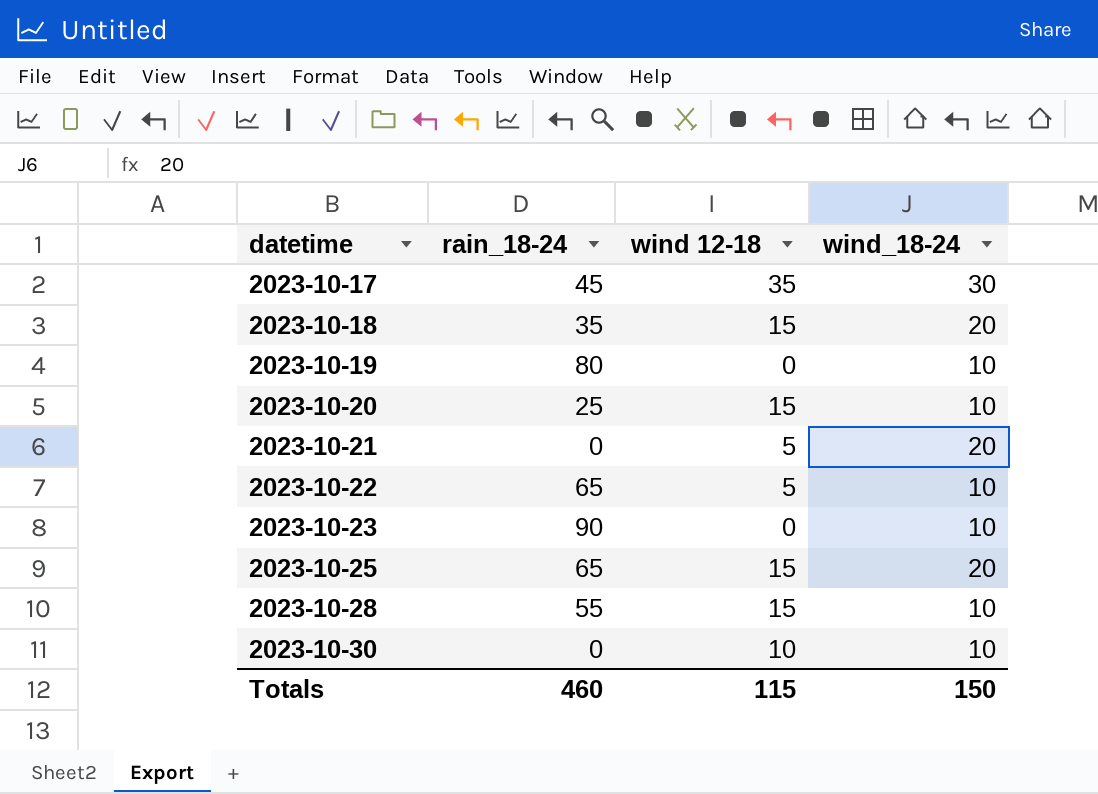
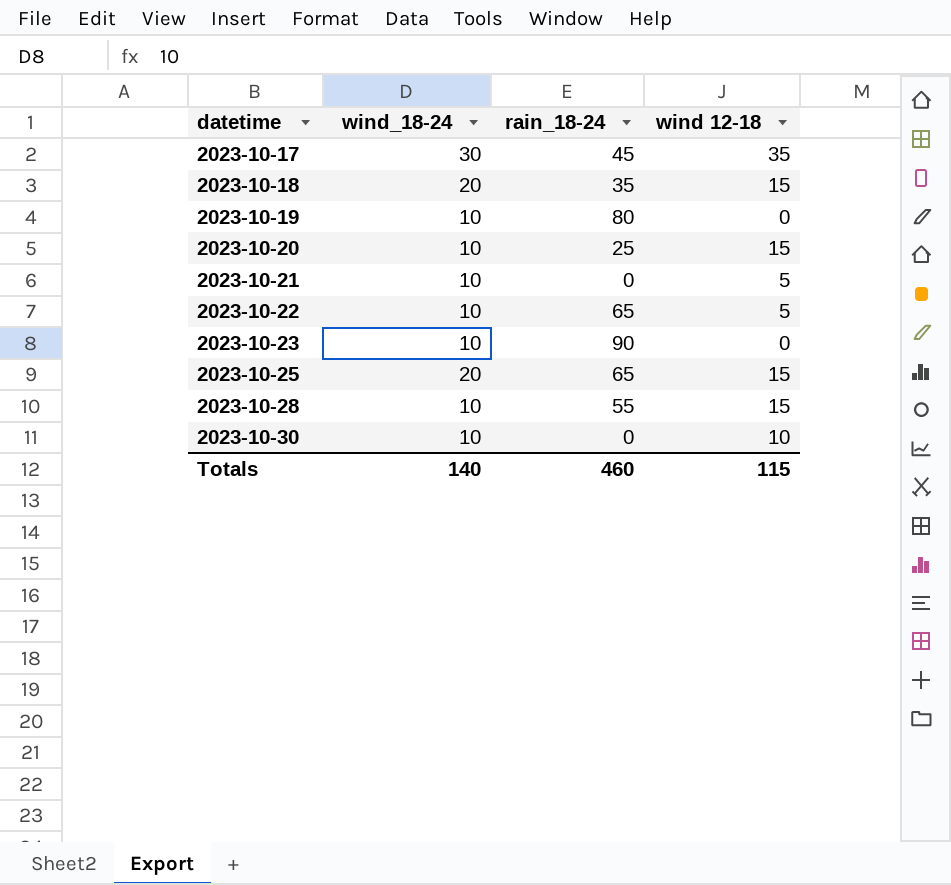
column wind_18-24 | position: 4 -> 2
2023-10-21 | wind_18-24: 20 -> 10
Totals | wind_18-24: 150 -> 140

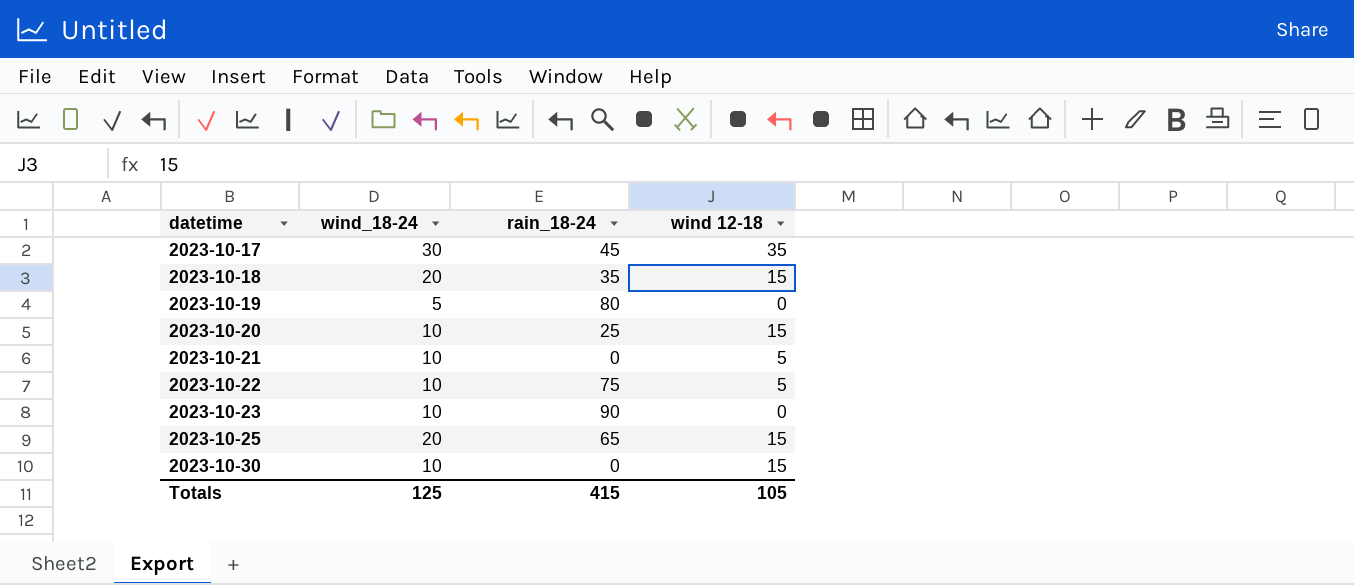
row 2023-10-28: 10 | 55 | 15 -> none
2023-10-19 | wind_18-24: 10 -> 5
2023-10-22 | rain_18-24: 65 -> 75
2023-10-30 | wind 12-18: 10 -> 15
Totals | wind_18-24: 140 -> 125
Totals | rain_18-24: 460 -> 415
Totals | wind 12-18: 115 -> 105

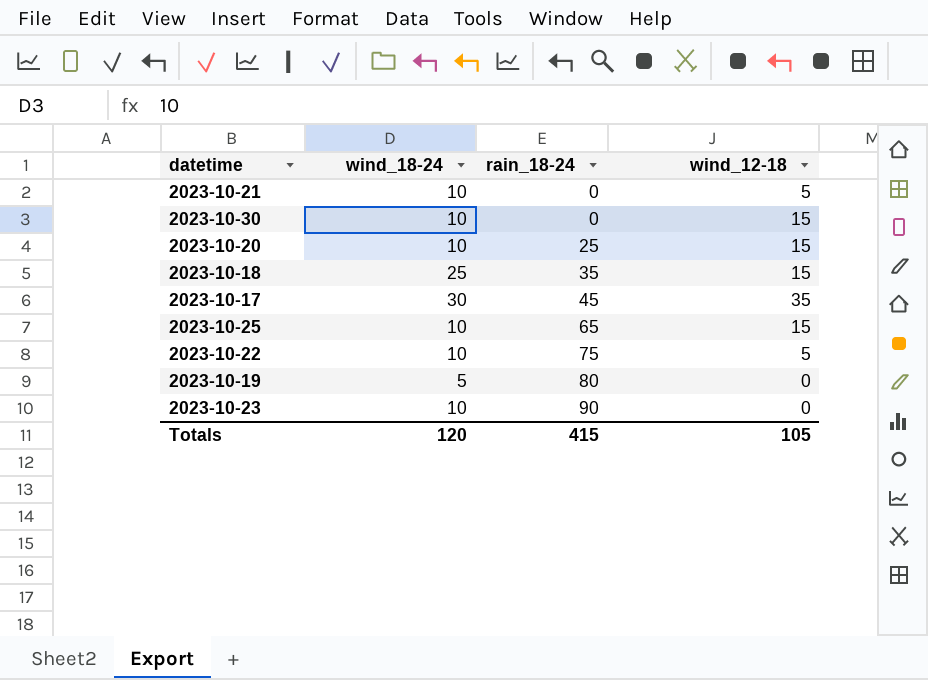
row order: datetime ascending -> rain_18-24 ascending
column name: wind 12-18 -> wind_12-18
2023-10-18 | wind_18-24: 20 -> 25
2023-10-25 | wind_18-24: 20 -> 10
Totals | wind_18-24: 125 -> 120

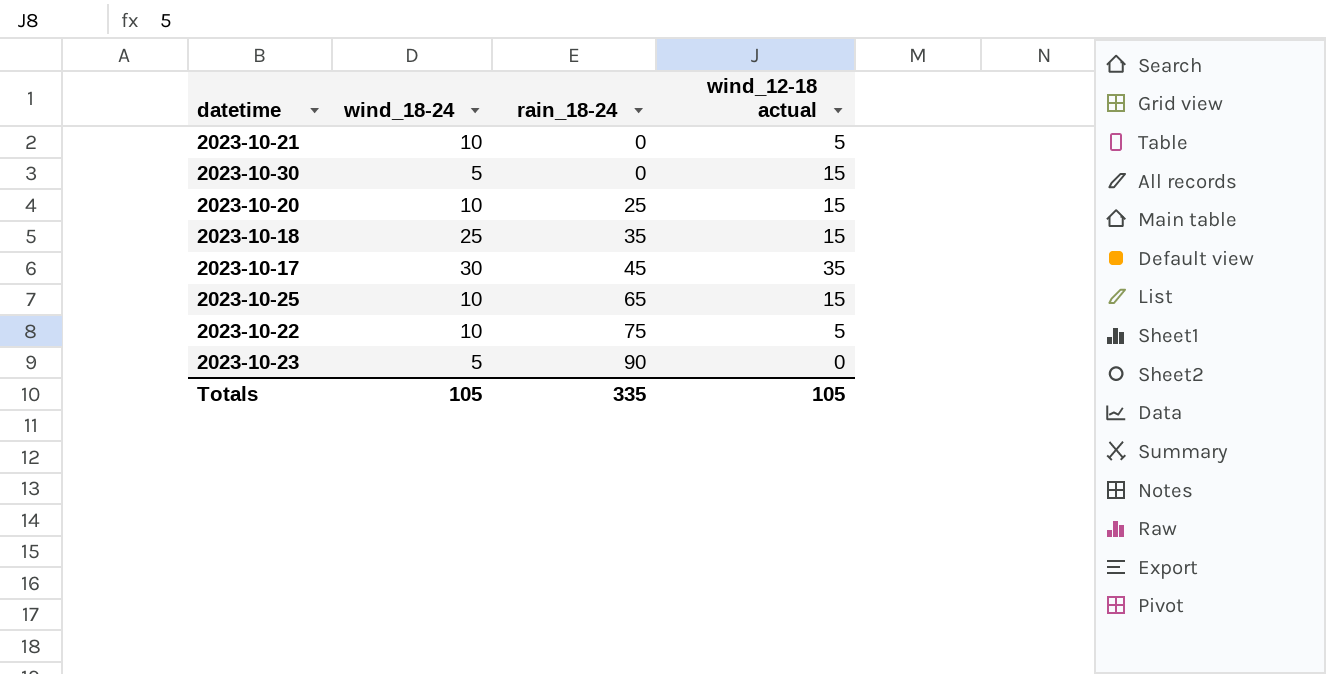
column name: wind_12-18 -> wind_12-18 actual
row 2023-10-19: 5 | 80 | 0 -> none
2023-10-30 | wind_18-24: 10 -> 5
2023-10-23 | wind_18-24: 10 -> 5
Totals | wind_18-24: 120 -> 105
Totals | rain_18-24: 415 -> 335

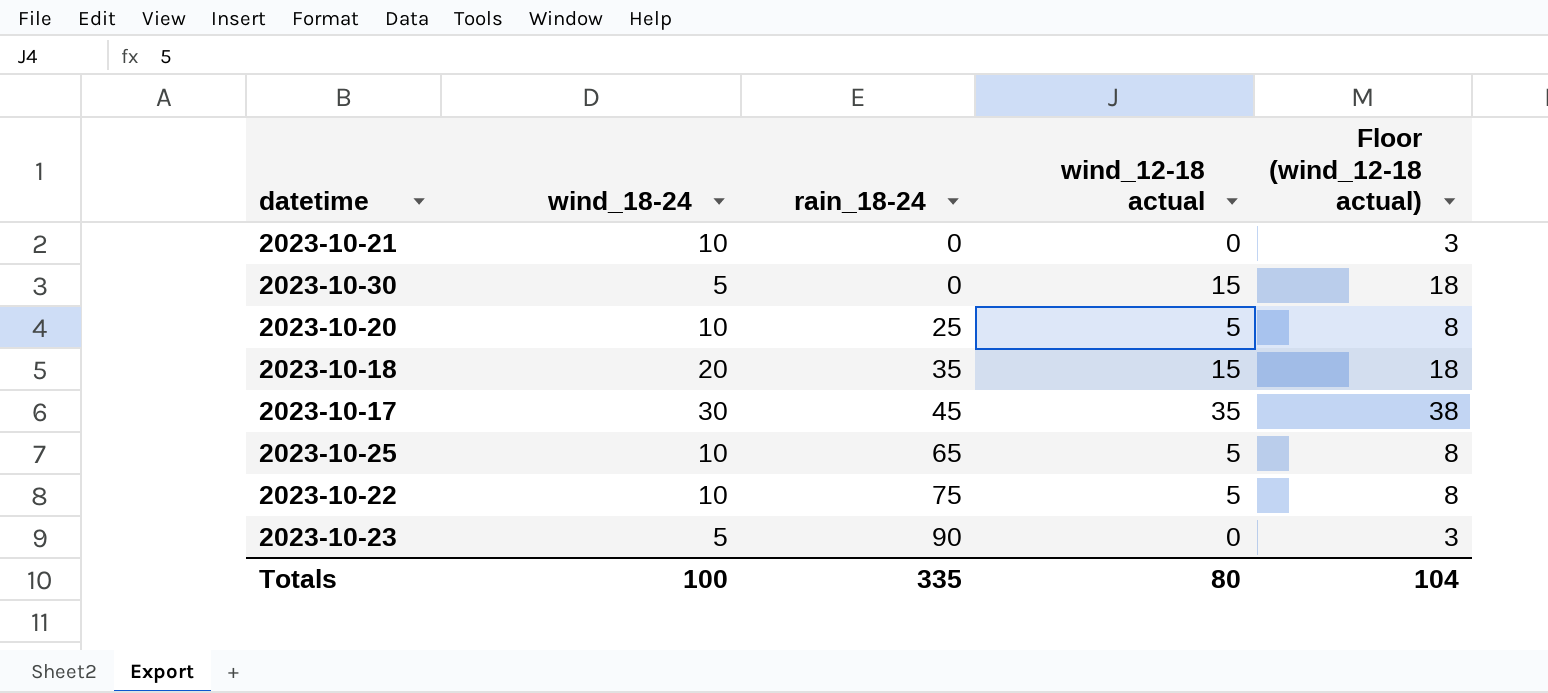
column Floor (wind_12-18 actual) | formula: none -> [wind_12-18 actual] + 3
2023-10-21 | wind_12-18 actual: 5 -> 0
2023-10-20 | wind_12-18 actual: 15 -> 5
2023-10-18 | wind_18-24: 25 -> 20
2023-10-25 | wind_12-18 actual: 15 -> 5
Totals | wind_18-24: 105 -> 100
Totals | wind_12-18 actual: 105 -> 80

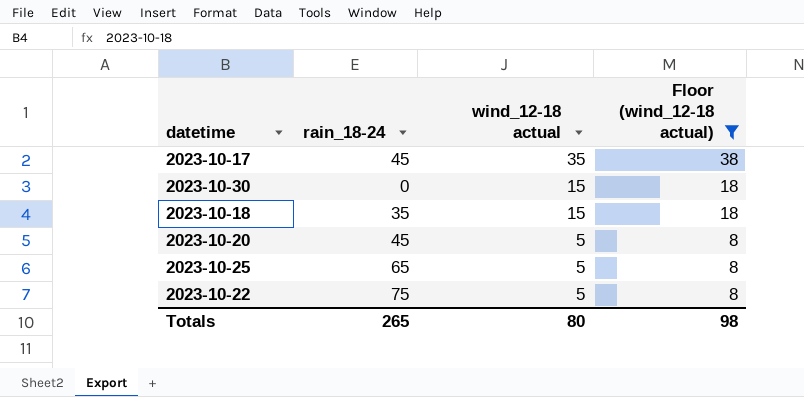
filter: none -> Floor (wind_12-18 actual) != 3
row order: rain_18-24 ascending -> wind_12-18 actual descending
column wind_18-24 | position: 2 -> none
2023-10-20 | rain_18-24: 25 -> 45
Totals | rain_18-24: 335 -> 265
Totals | Floor (wind_12-18 actual): 104 -> 98

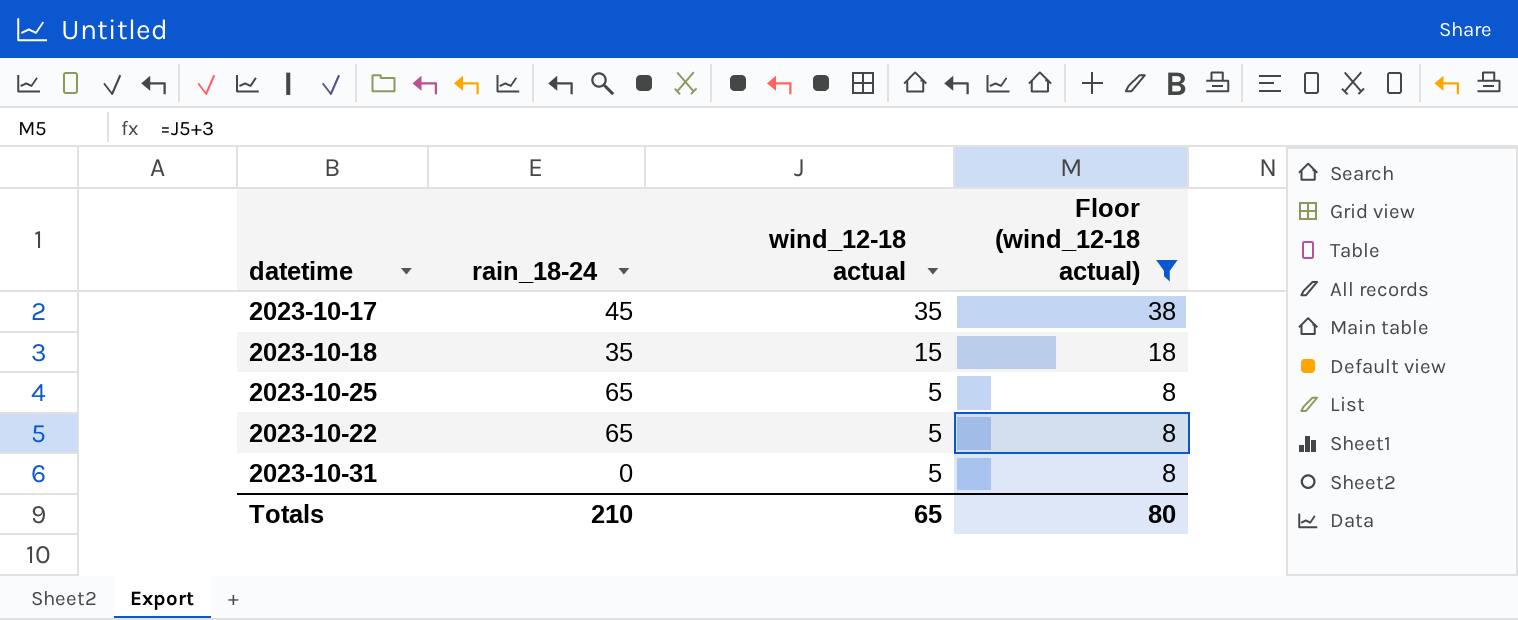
row 2023-10-30: 0 | 15 | 18 -> none
row 2023-10-20: 45 | 5 | 8 -> none
2023-10-22 | rain_18-24: 75 -> 65
row 2023-10-31: none -> 0 | 5 | 8
Totals | rain_18-24: 265 -> 210
Totals | wind_12-18 actual: 80 -> 65
Totals | Floor (wind_12-18 actual): 98 -> 80

